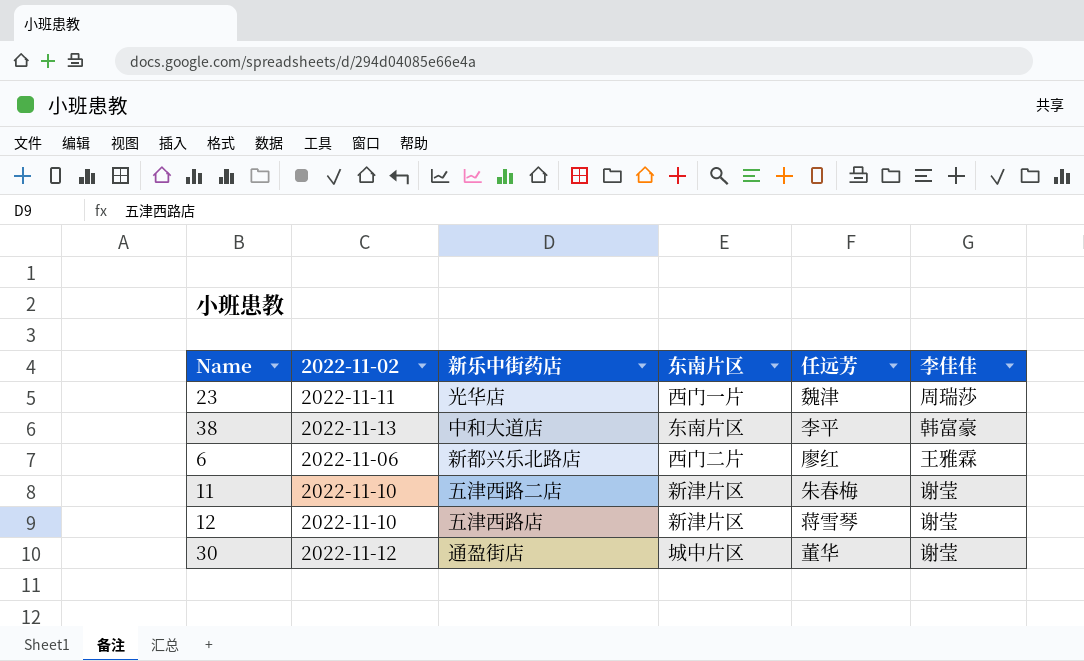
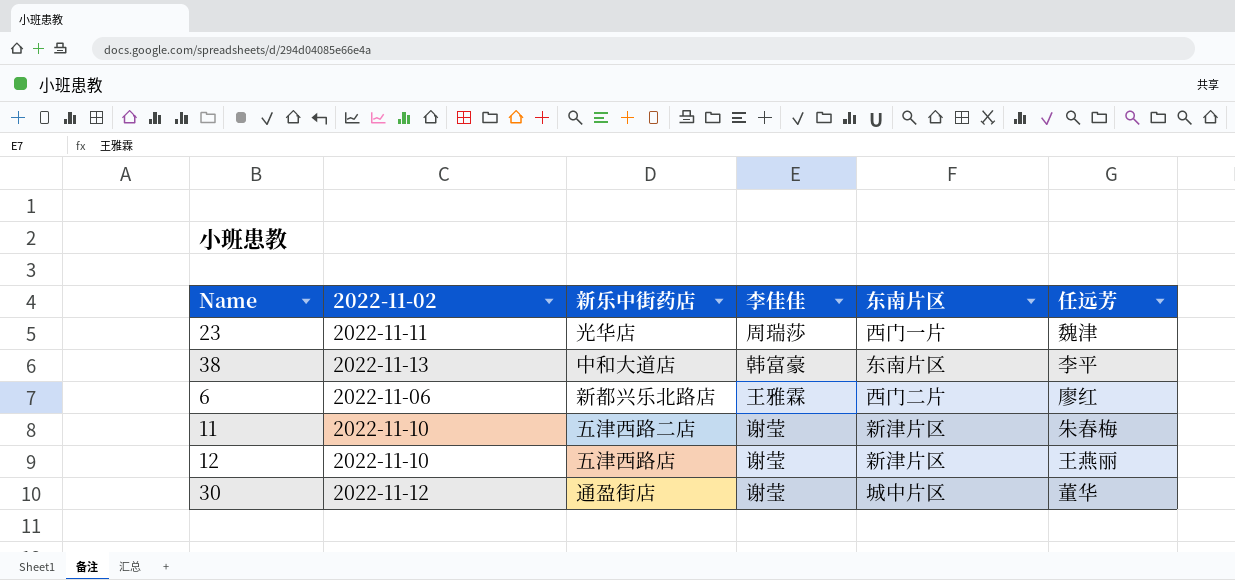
column 李佳佳 | position: 6 -> 4
12 | 任远芳: 蒋雪琴 -> 王燕丽

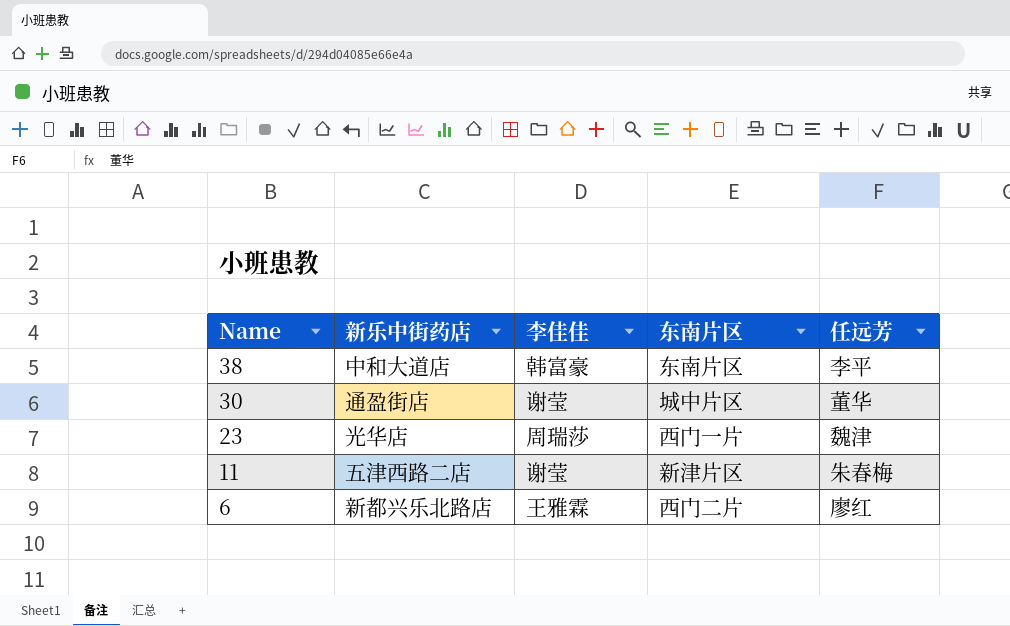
row order: none -> Name descending
column 2022-11-02 | position: 2 -> none
row 12: 2022-11-10 | 五津西路店 | 谢莹 | 新津片区 | 王燕丽 -> none

